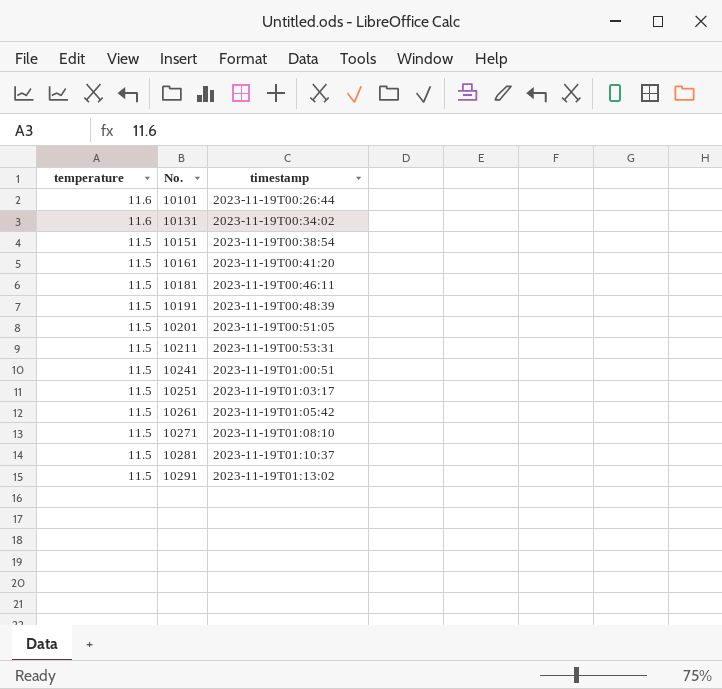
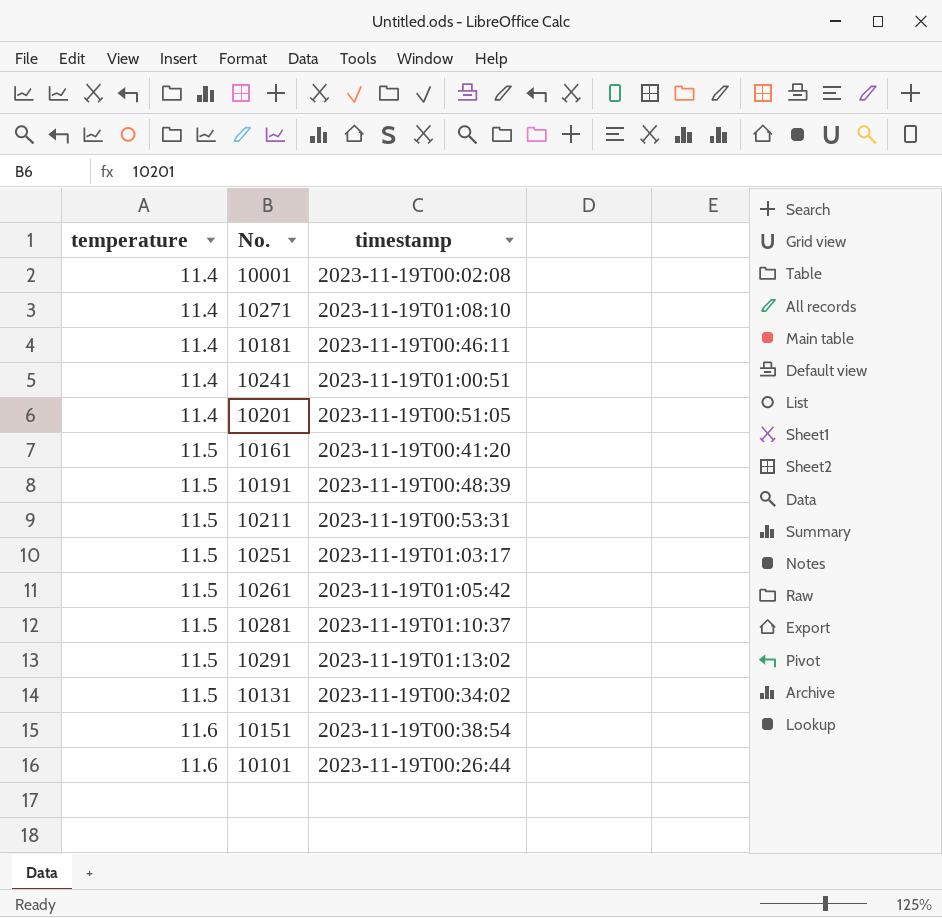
row order: temperature descending -> temperature ascending
row 10001: none -> 11.4 | 2023-11-19T00:02:08
10271 | temperature: 11.5 -> 11.4
10181 | temperature: 11.5 -> 11.4
10241 | temperature: 11.5 -> 11.4
10201 | temperature: 11.5 -> 11.4
10131 | temperature: 11.6 -> 11.5
10151 | temperature: 11.5 -> 11.6

